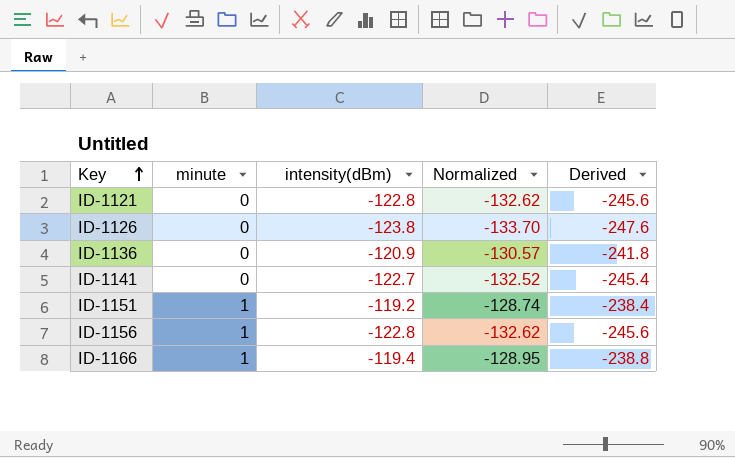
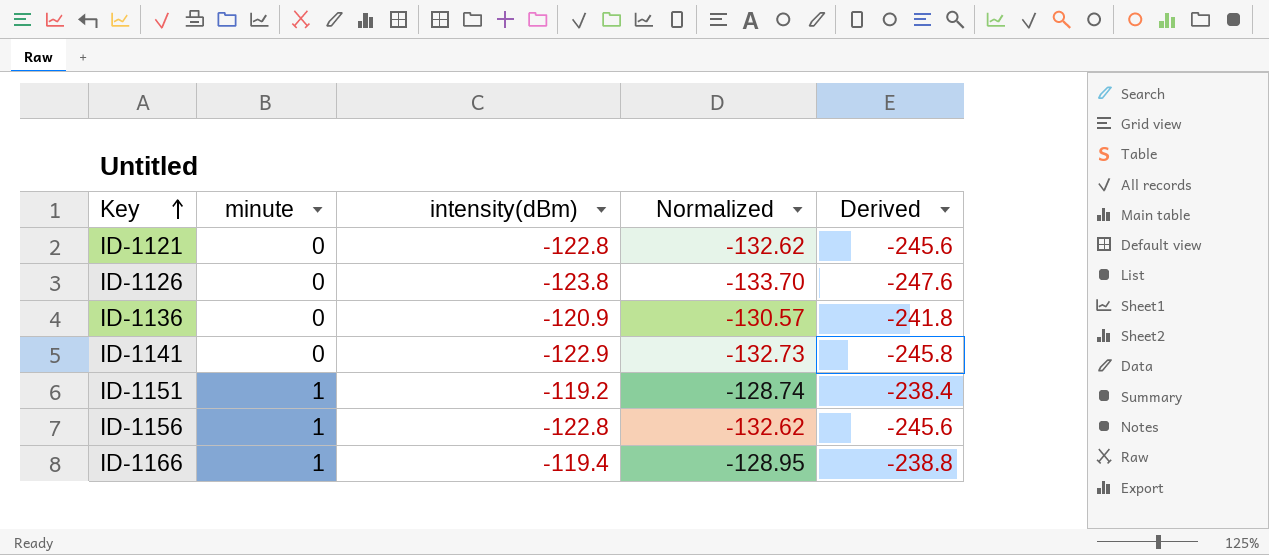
ID-1141 | intensity(dBm): -122.7 -> -122.9
ID-1141 | Normalized: -132.52 -> -132.73
ID-1141 | Derived: -245.4 -> -245.8

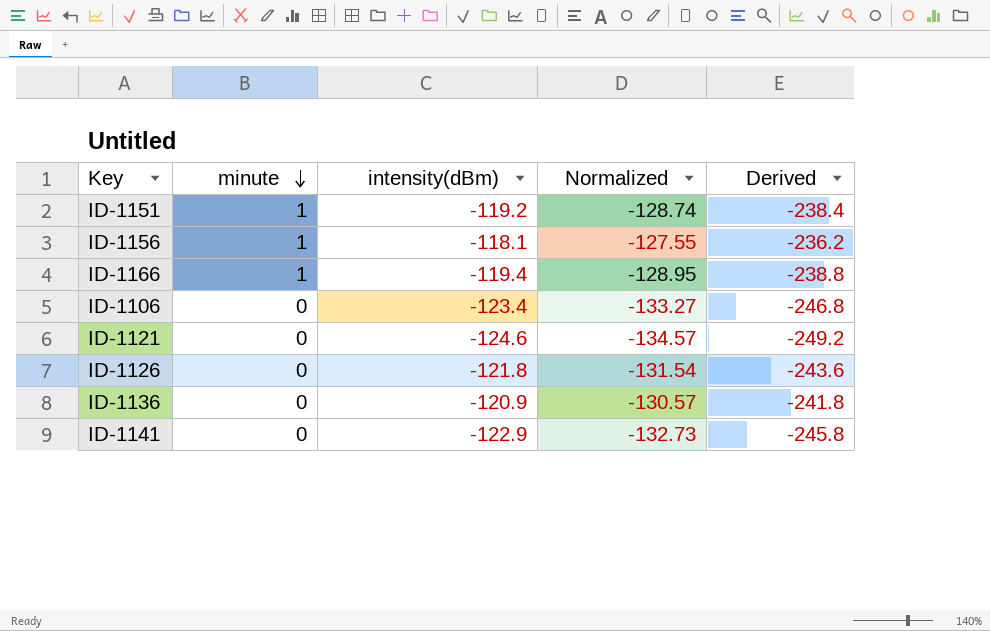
row order: Key ascending -> minute descending
ID-1156 | intensity(dBm): -122.8 -> -118.1
ID-1156 | Normalized: -132.62 -> -127.55
ID-1156 | Derived: -245.6 -> -236.2
row ID-1106: none -> 0 | -123.4 | -133.27 | -246.8
ID-1121 | intensity(dBm): -122.8 -> -124.6
ID-1121 | Normalized: -132.62 -> -134.57
ID-1121 | Derived: -245.6 -> -249.2
ID-1126 | intensity(dBm): -123.8 -> -121.8
ID-1126 | Normalized: -133.70 -> -131.54
ID-1126 | Derived: -247.6 -> -243.6

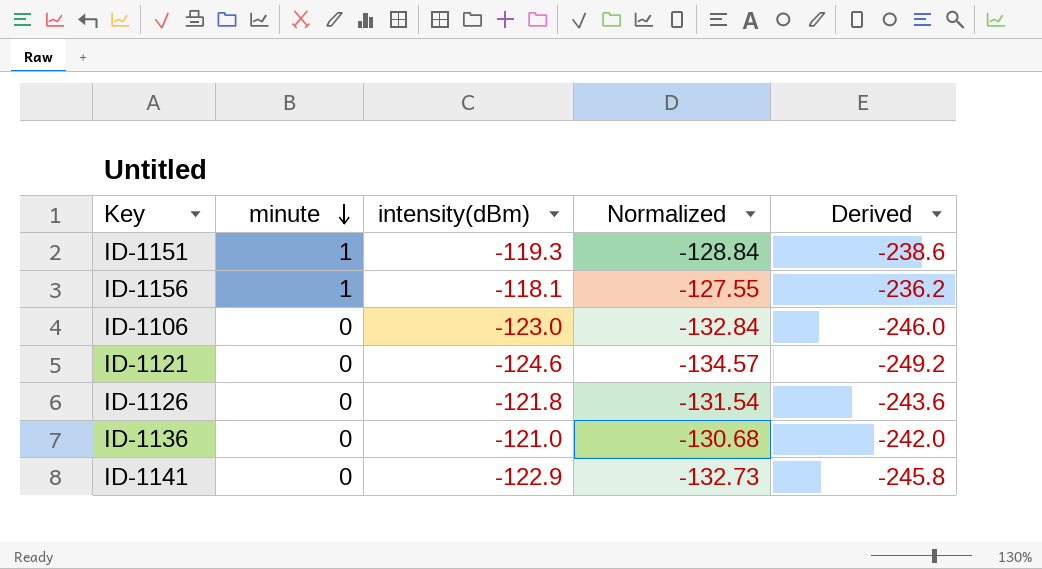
row ID-1166: 1 | -119.4 | -128.95 | -238.8 -> none
ID-1151 | intensity(dBm): -119.2 -> -119.3
ID-1151 | Normalized: -128.74 -> -128.84
ID-1151 | Derived: -238.4 -> -238.6
ID-1106 | intensity(dBm): -123.4 -> -123.0
ID-1106 | Normalized: -133.27 -> -132.84
ID-1106 | Derived: -246.8 -> -246.0
ID-1136 | intensity(dBm): -120.9 -> -121.0
ID-1136 | Normalized: -130.57 -> -130.68
ID-1136 | Derived: -241.8 -> -242.0

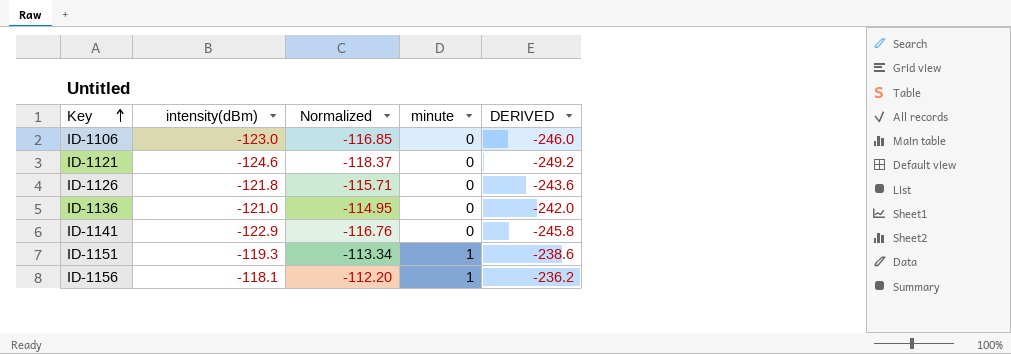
row order: minute descending -> Key ascending
column Normalized | formula: [intensity(dBm)] * 1.08 -> [intensity(dBm)] * 0.95
column minute | position: 2 -> 4
column name: Derived -> DERIVED

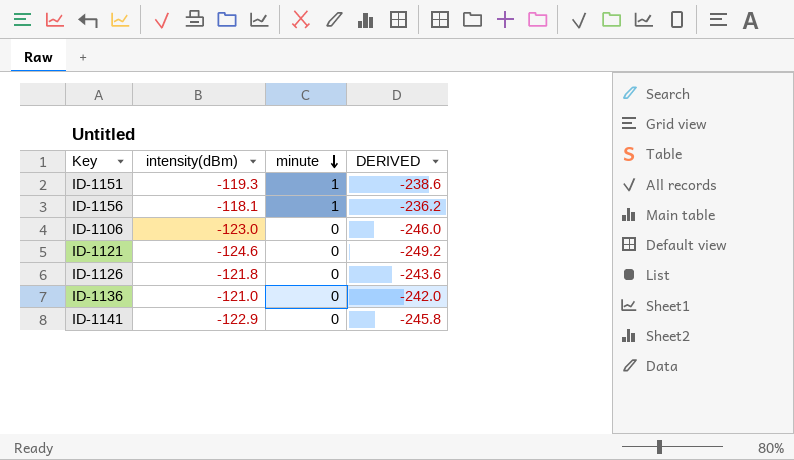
row order: Key ascending -> minute descending
column Normalized | formula: [intensity(dBm)] * 0.95 -> none

